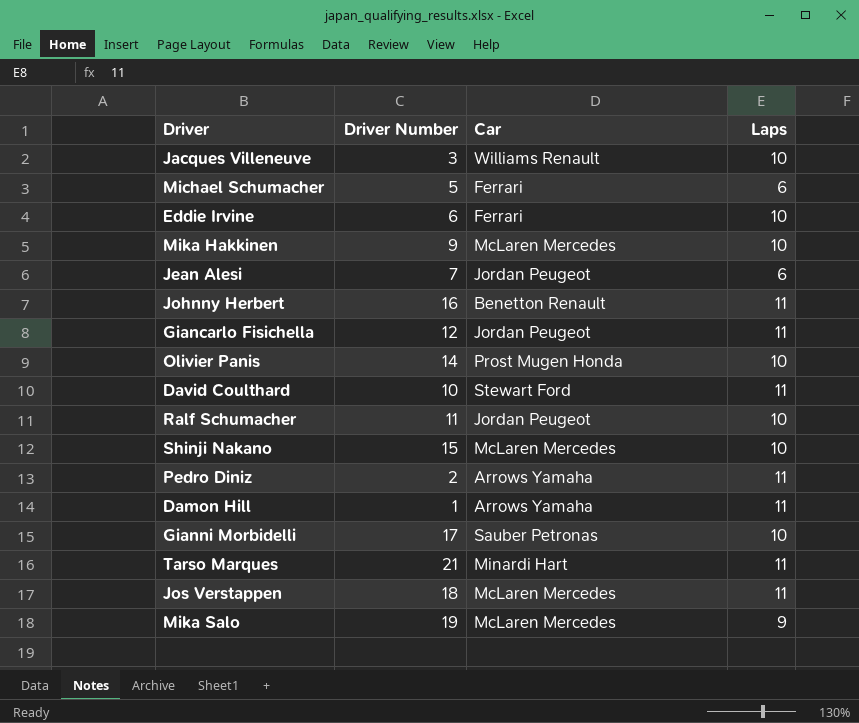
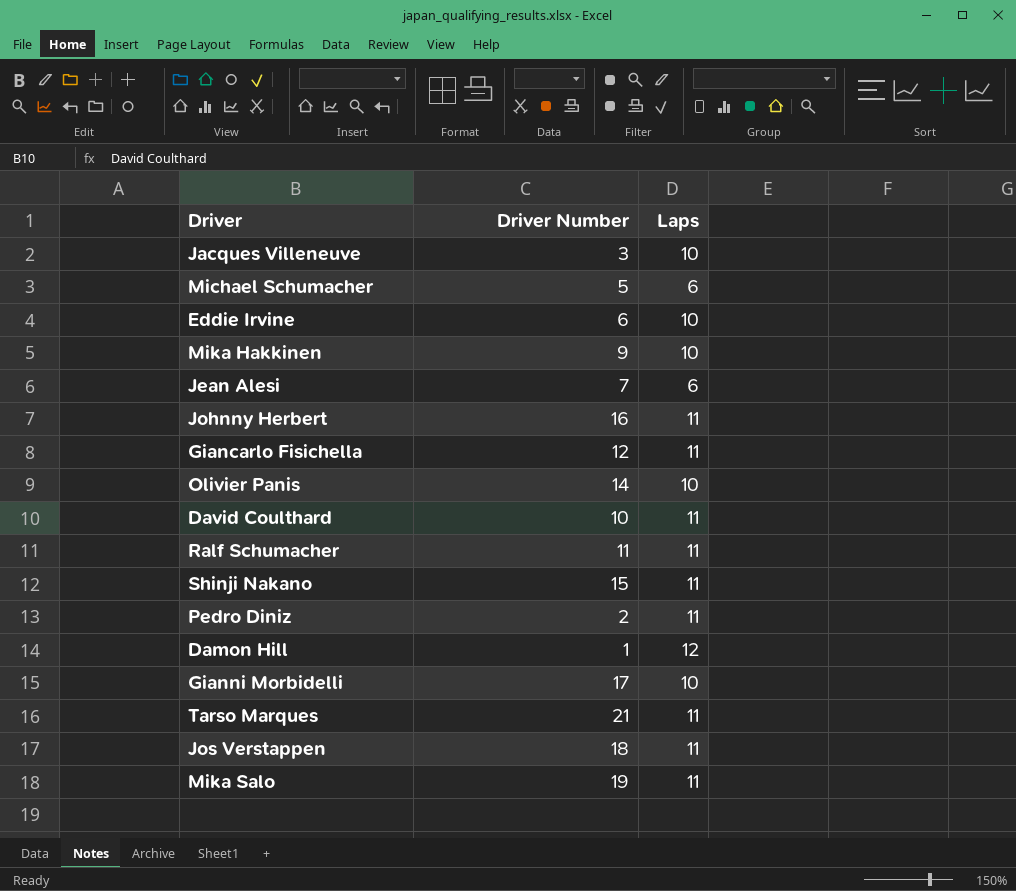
column Car | position: 3 -> none
Ralf Schumacher | Laps: 10 -> 11
Shinji Nakano | Laps: 10 -> 11
Damon Hill | Laps: 11 -> 12
Mika Salo | Laps: 9 -> 11

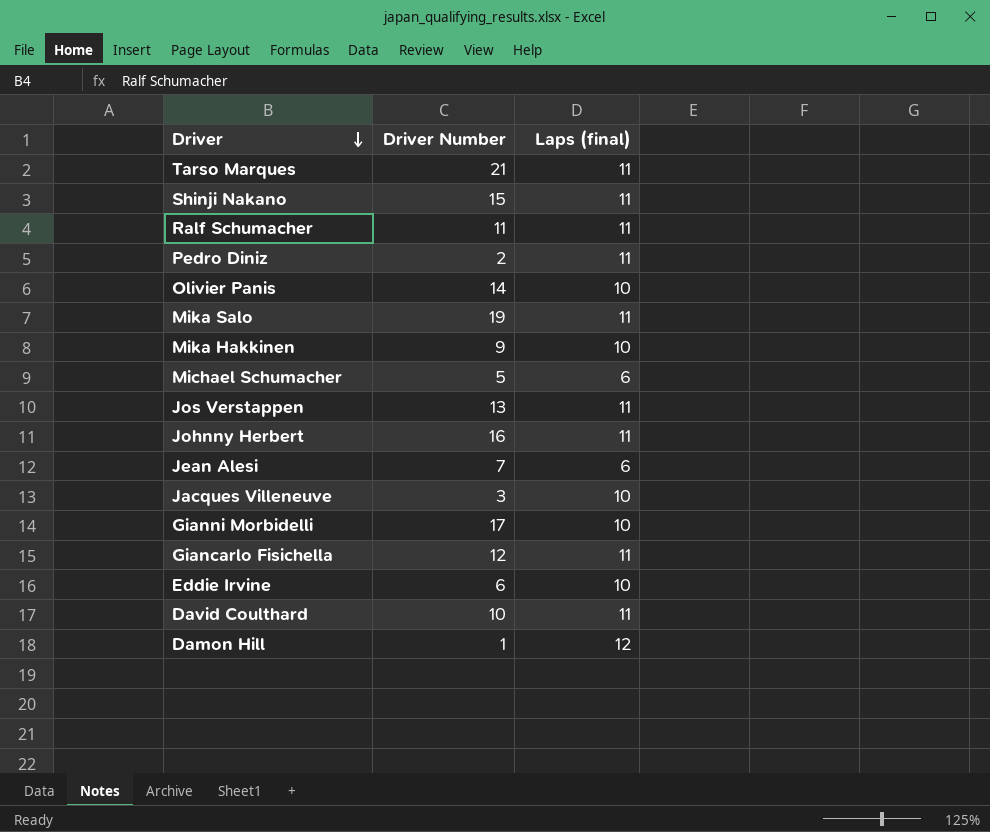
row order: none -> Driver descending
column name: Laps -> Laps (final)
Jos Verstappen | Driver Number: 18 -> 13

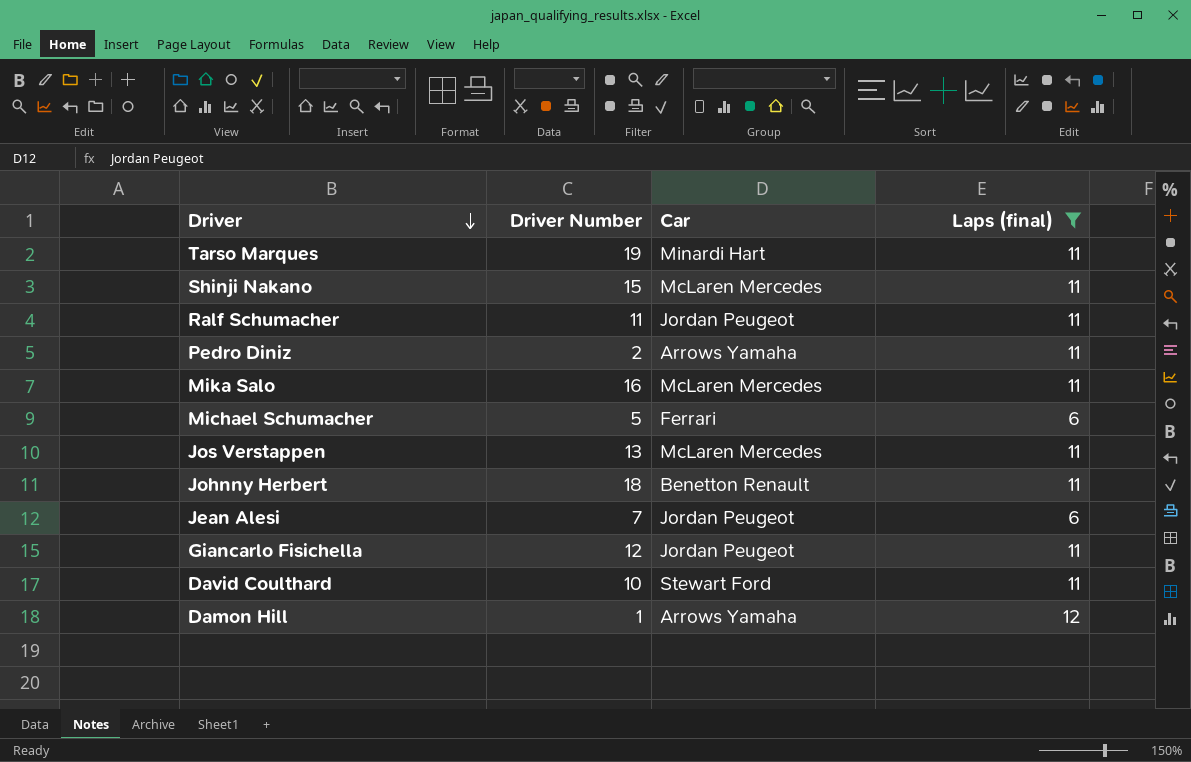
filter: none -> Laps (final) != 10
column Car | position: none -> 3
Tarso Marques | Driver Number: 21 -> 19
Mika Salo | Driver Number: 19 -> 16
Johnny Herbert | Driver Number: 16 -> 18

